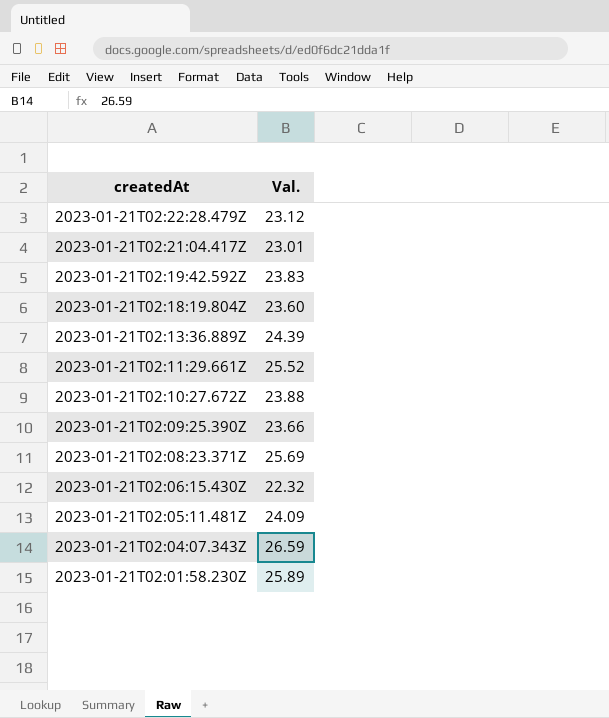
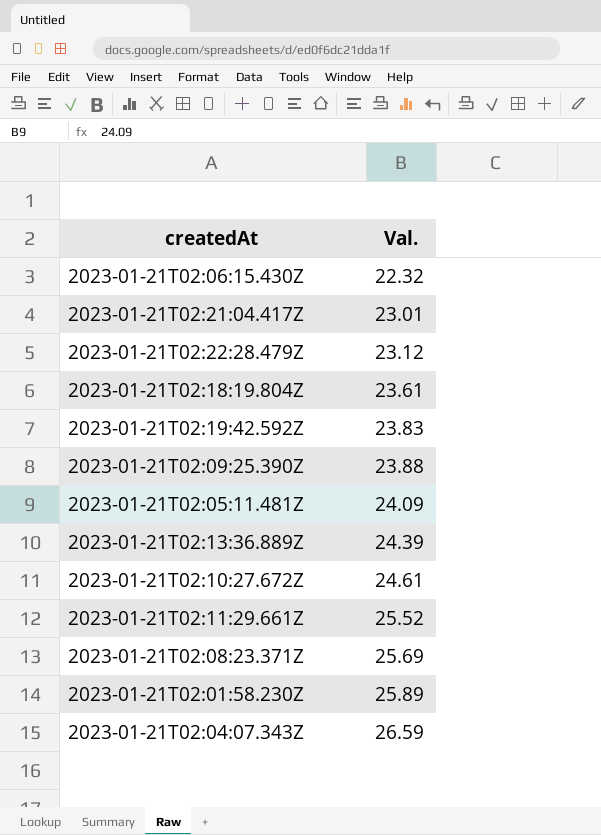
row order: createdAt descending -> Val. ascending
2023-01-21T02:18:19.804Z | Val.: 23.60 -> 23.61
2023-01-21T02:09:25.390Z | Val.: 23.66 -> 23.88
2023-01-21T02:10:27.672Z | Val.: 23.88 -> 24.61

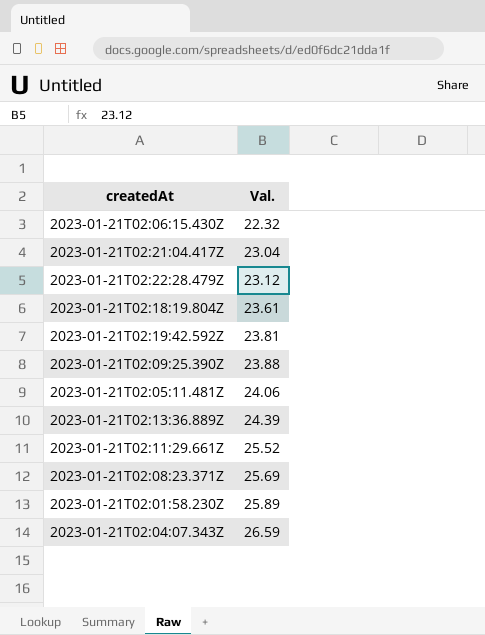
row 2023-01-21T02:10:27.672Z: 24.61 -> none
2023-01-21T02:21:04.417Z | Val.: 23.01 -> 23.04
2023-01-21T02:19:42.592Z | Val.: 23.83 -> 23.81
2023-01-21T02:05:11.481Z | Val.: 24.09 -> 24.06

